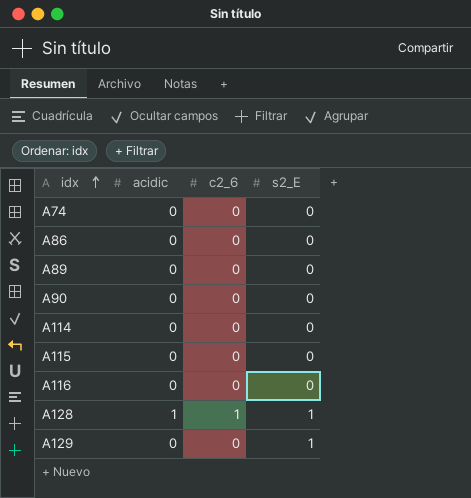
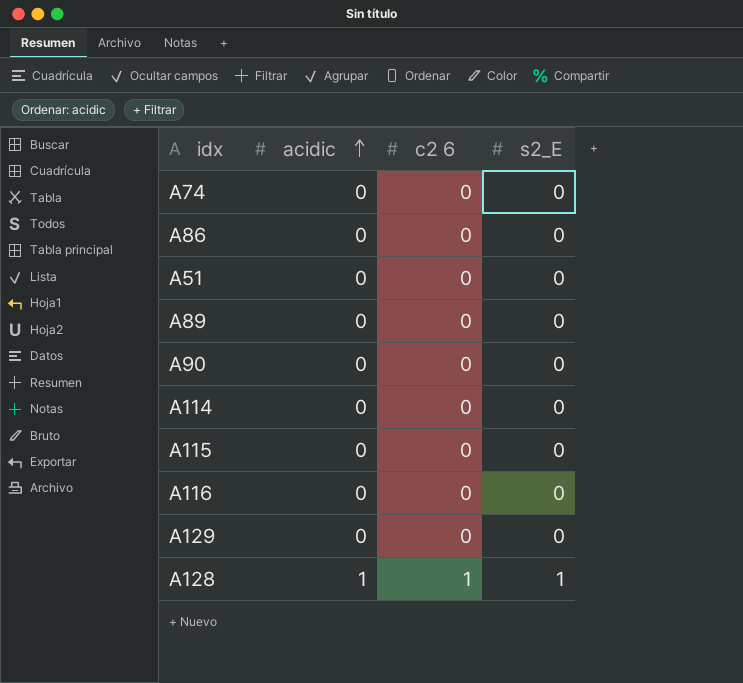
row order: idx ascending -> acidic ascending
column name: c2_6 -> c2 6
row A51: none -> 0 | 0 | 0
A129 | s2_E: 1 -> 0

